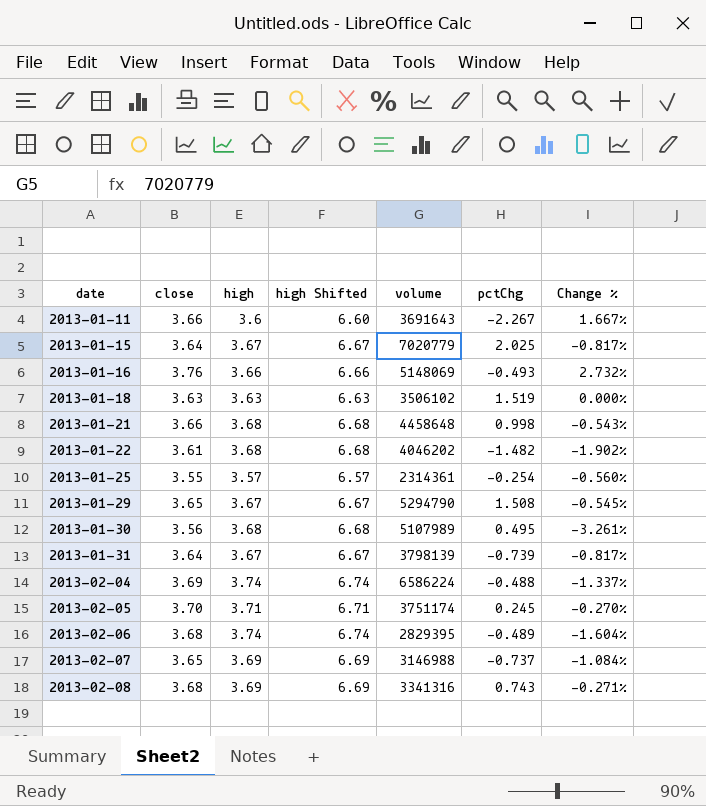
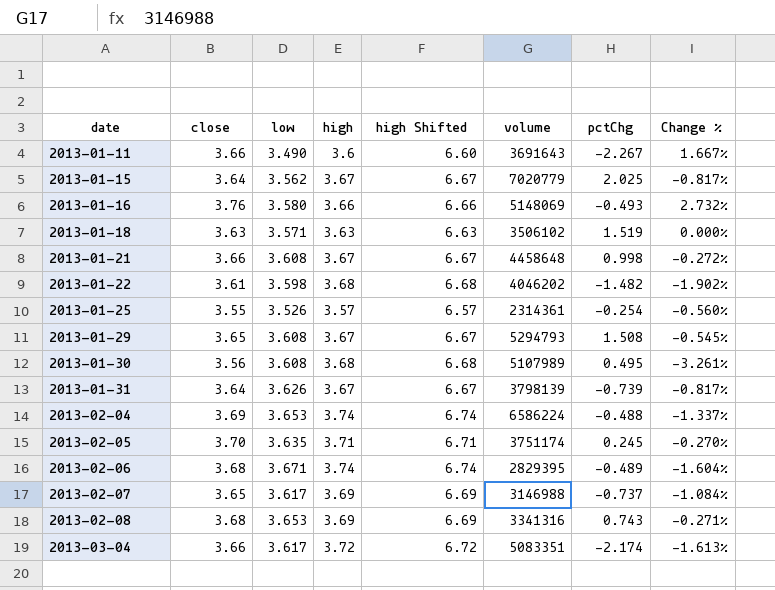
column low | position: none -> 3
2013-01-21 | high: 3.68 -> 3.67
2013-01-21 | high Shifted: 6.68 -> 6.67
2013-01-21 | Change %: -0.543% -> -0.272%
2013-01-29 | volume: 5294790 -> 5294793
row 2013-03-04: none -> 3.66 | 3.617 | 3.72 | 6.72 | 5083351 | -2.174 | -1.613%

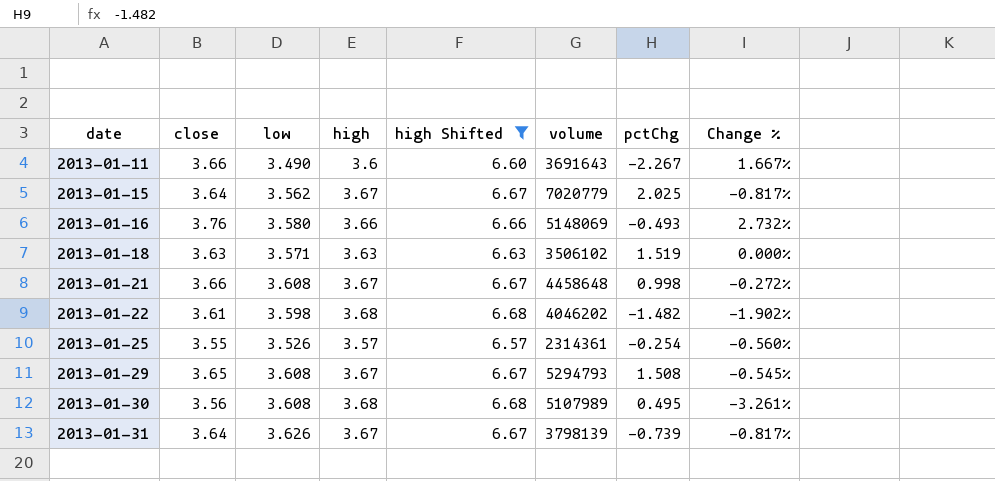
filter: none -> high Shifted <= 6.68

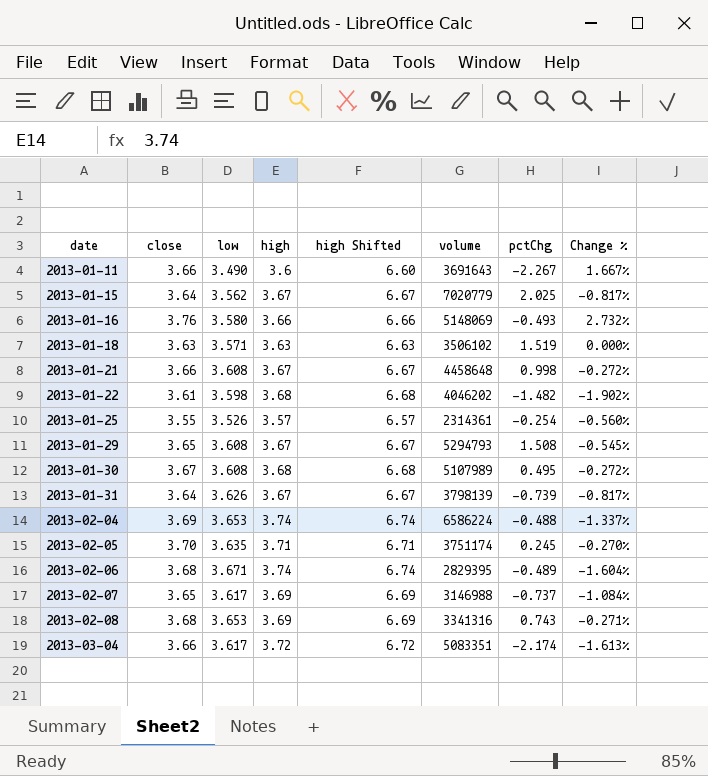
filter: high Shifted <= 6.68 -> none
2013-01-30 | close: 3.56 -> 3.67
2013-01-30 | Change %: -3.261% -> -0.272%

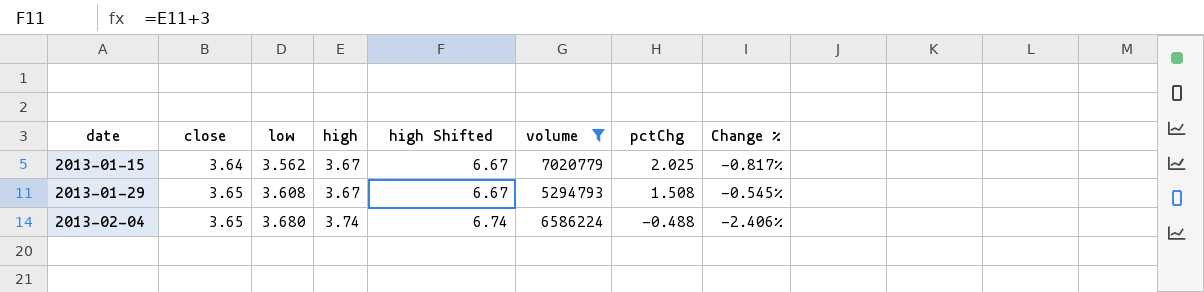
filter: none -> volume >= 5294793
2013-02-04 | close: 3.69 -> 3.65
2013-02-04 | low: 3.653 -> 3.680
2013-02-04 | Change %: -1.337% -> -2.406%

